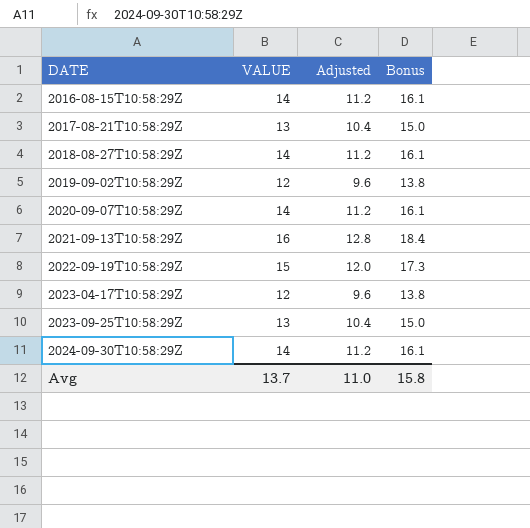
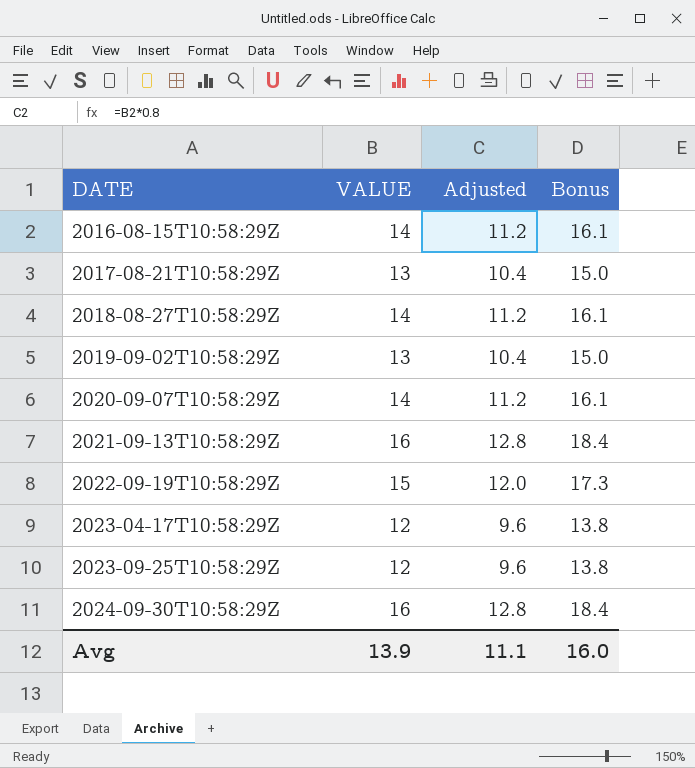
2019-09-02T10:58:29Z | VALUE: 12 -> 13
2019-09-02T10:58:29Z | Adjusted: 9.6 -> 10.4
2019-09-02T10:58:29Z | Bonus: 13.8 -> 15.0
2023-09-25T10:58:29Z | VALUE: 13 -> 12
2023-09-25T10:58:29Z | Adjusted: 10.4 -> 9.6
2023-09-25T10:58:29Z | Bonus: 15.0 -> 13.8
2024-09-30T10:58:29Z | VALUE: 14 -> 16
2024-09-30T10:58:29Z | Adjusted: 11.2 -> 12.8
2024-09-30T10:58:29Z | Bonus: 16.1 -> 18.4
Avg | VALUE: 13.7 -> 13.9
Avg | Adjusted: 11.0 -> 11.1
Avg | Bonus: 15.8 -> 16.0

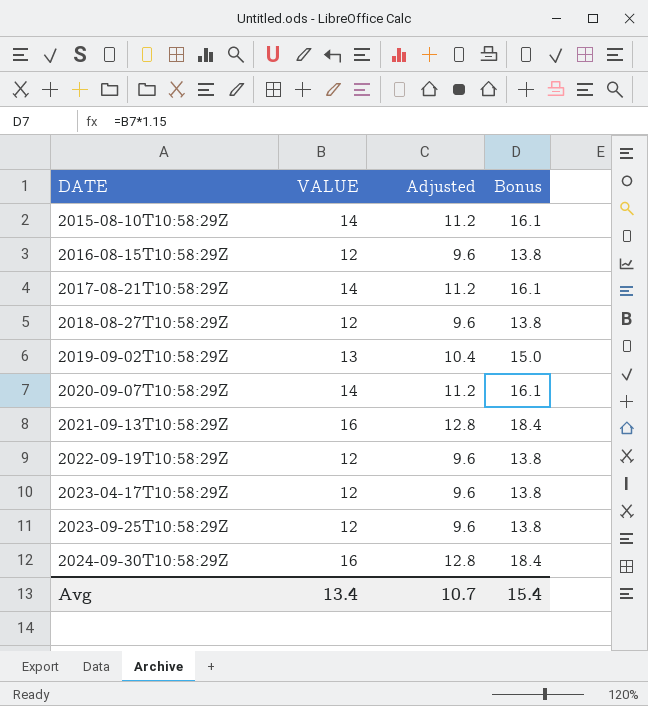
row 2015-08-10T10:58:29Z: none -> 14 | 11.2 | 16.1
2016-08-15T10:58:29Z | VALUE: 14 -> 12
2016-08-15T10:58:29Z | Adjusted: 11.2 -> 9.6
2016-08-15T10:58:29Z | Bonus: 16.1 -> 13.8
2017-08-21T10:58:29Z | VALUE: 13 -> 14
2017-08-21T10:58:29Z | Adjusted: 10.4 -> 11.2
2017-08-21T10:58:29Z | Bonus: 15.0 -> 16.1
2018-08-27T10:58:29Z | VALUE: 14 -> 12
2018-08-27T10:58:29Z | Adjusted: 11.2 -> 9.6
2018-08-27T10:58:29Z | Bonus: 16.1 -> 13.8
2022-09-19T10:58:29Z | VALUE: 15 -> 12
2022-09-19T10:58:29Z | Adjusted: 12.0 -> 9.6
2022-09-19T10:58:29Z | Bonus: 17.3 -> 13.8
Avg | VALUE: 13.9 -> 13.4
Avg | Adjusted: 11.1 -> 10.7
Avg | Bonus: 16.0 -> 15.4

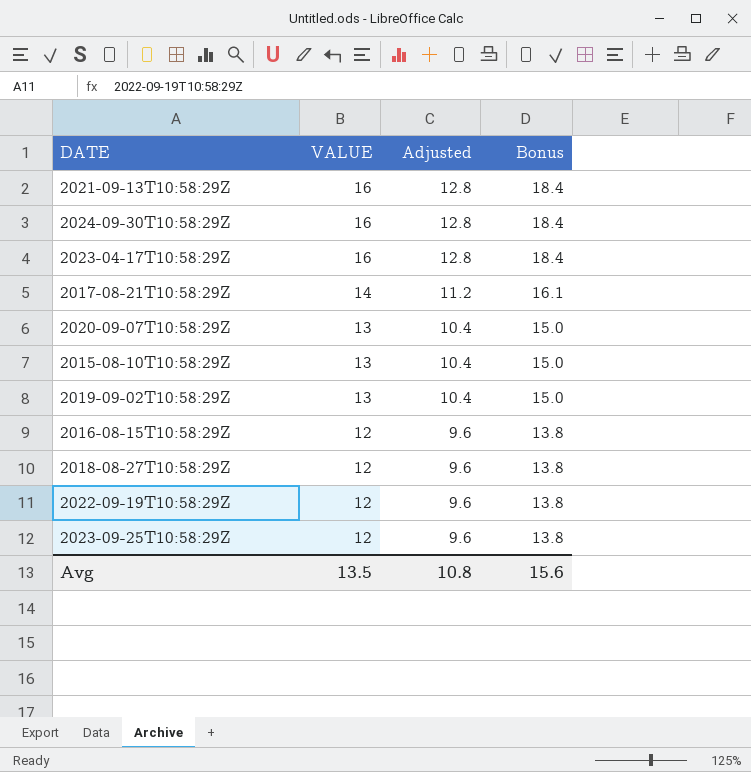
row order: DATE ascending -> VALUE descending
2023-04-17T10:58:29Z | VALUE: 12 -> 16
2023-04-17T10:58:29Z | Adjusted: 9.6 -> 12.8
2023-04-17T10:58:29Z | Bonus: 13.8 -> 18.4
2020-09-07T10:58:29Z | VALUE: 14 -> 13
2020-09-07T10:58:29Z | Adjusted: 11.2 -> 10.4
2020-09-07T10:58:29Z | Bonus: 16.1 -> 15.0
2015-08-10T10:58:29Z | VALUE: 14 -> 13
2015-08-10T10:58:29Z | Adjusted: 11.2 -> 10.4
2015-08-10T10:58:29Z | Bonus: 16.1 -> 15.0
Avg | VALUE: 13.4 -> 13.5
Avg | Adjusted: 10.7 -> 10.8
Avg | Bonus: 15.4 -> 15.6

